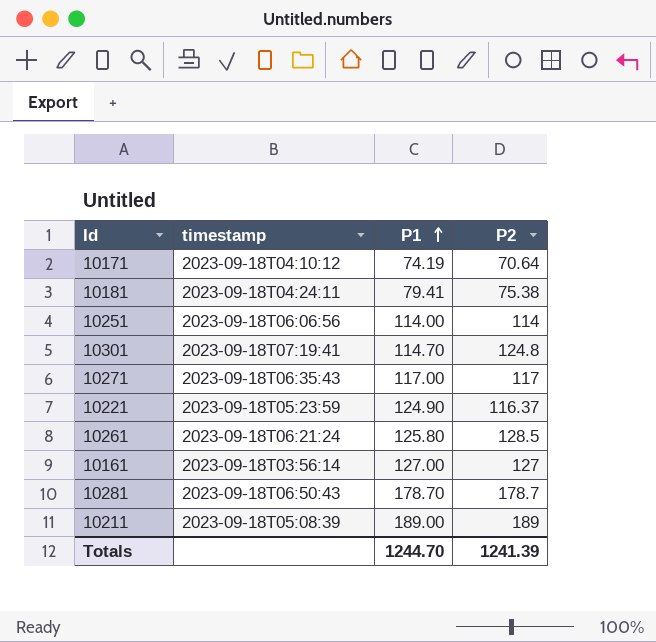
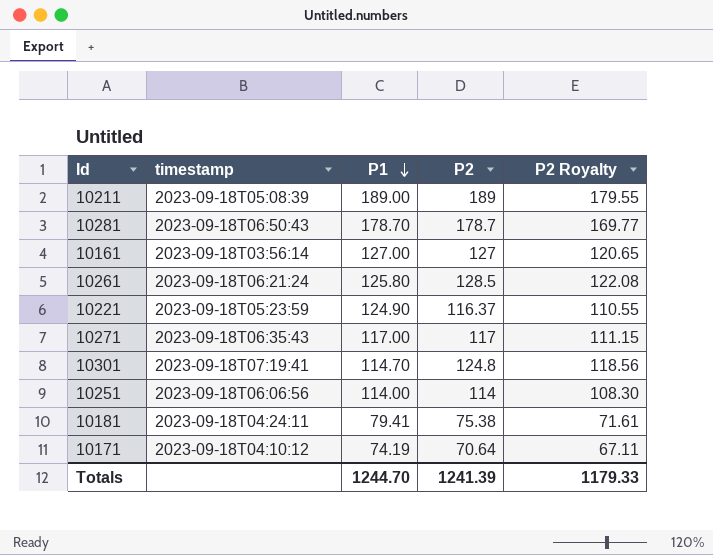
row order: P1 ascending -> P1 descending
column P2 Royalty | formula: none -> [P2] * 0.95

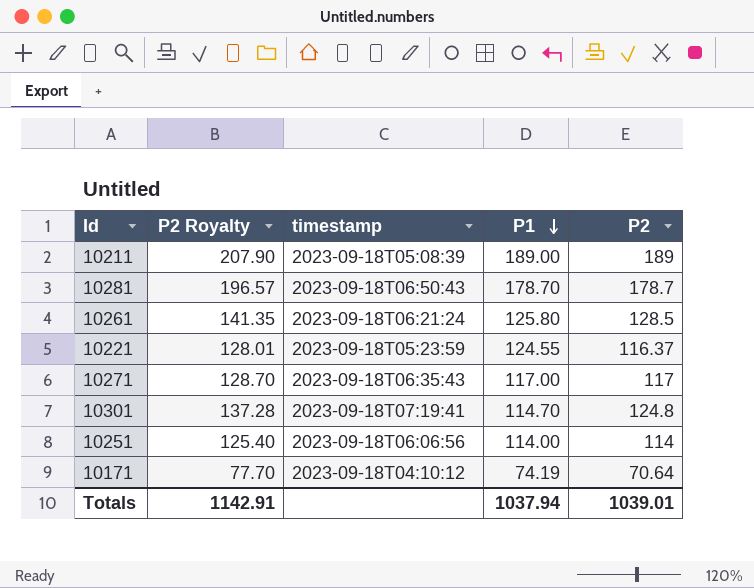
column P2 Royalty | formula: [P2] * 0.95 -> [P2] * 1.1
column P2 Royalty | position: 5 -> 2
row 10161: 2023-09-18T03:56:14 | 127.00 | 127 | 120.65 -> none
row 10181: 2023-09-18T04:24:11 | 79.41 | 75.38 | 71.61 -> none
10221 | P1: 124.90 -> 124.55
Totals | P2 Royalty: 1179.33 -> 1142.91
Totals | P1: 1244.70 -> 1037.94
Totals | P2: 1241.39 -> 1039.01

